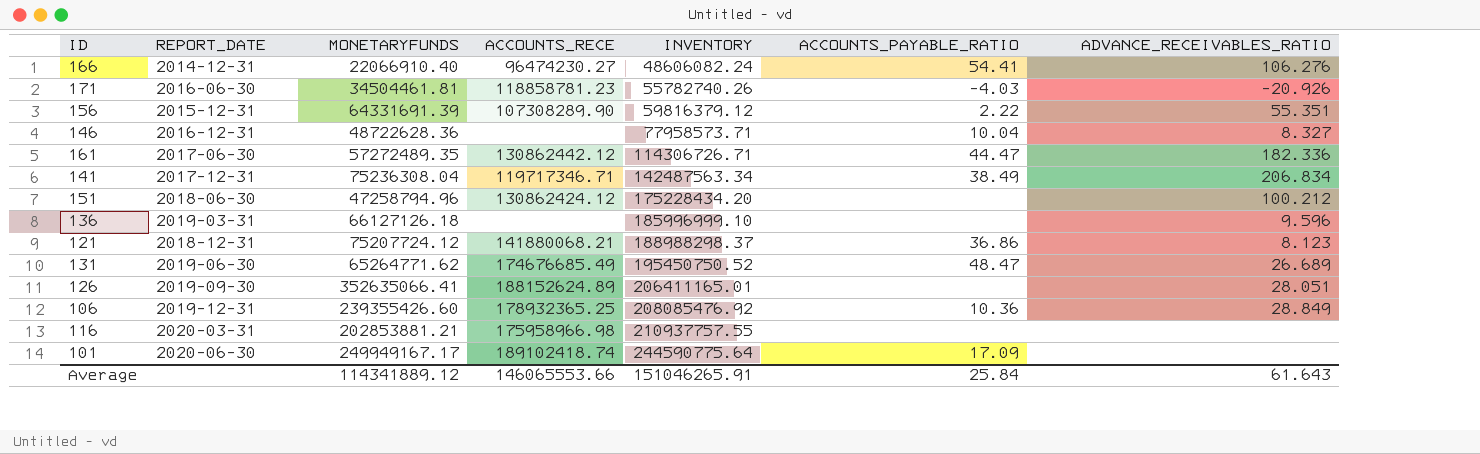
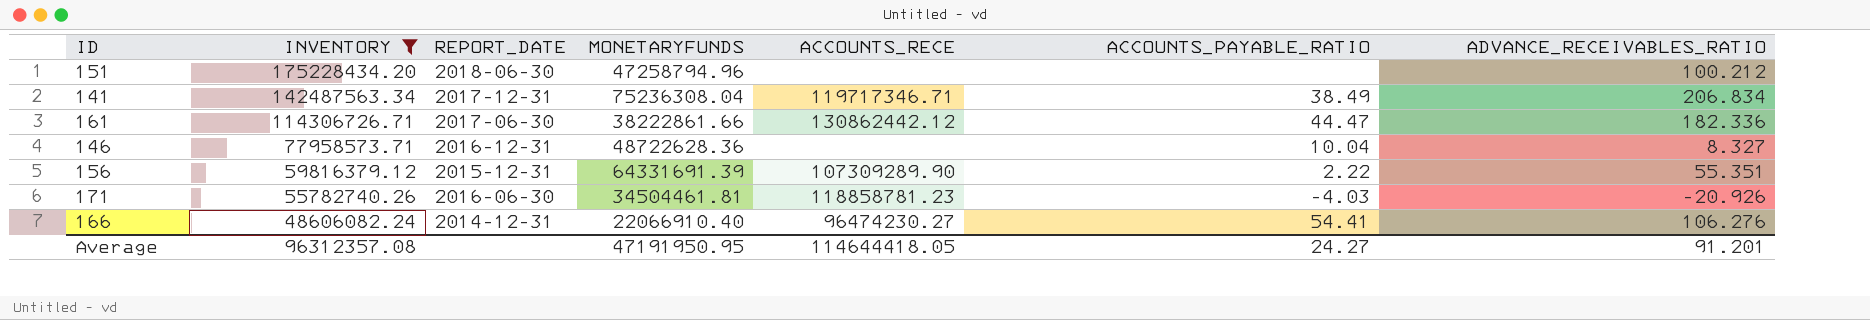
filter: none -> INVENTORY <= 175228434.20
row order: INVENTORY ascending -> INVENTORY descending
column INVENTORY | position: 5 -> 2
151 | ACCOUNTS_RECE: 130862424.12 -> none
161 | MONETARYFUNDS: 57272489.35 -> 38222861.66
156 | ACCOUNTS_RECE: 107308289.90 -> 107309289.90
Average | INVENTORY: 151046265.91 -> 96312357.08
Average | MONETARYFUNDS: 114341889.12 -> 47191950.95
Average | ACCOUNTS_RECE: 146065553.66 -> 114644418.05
Average | ACCOUNTS_PAYABLE_RATIO: 25.84 -> 24.27
Average | ADVANCE_RECEIVABLES_RATIO: 61.643 -> 91.201

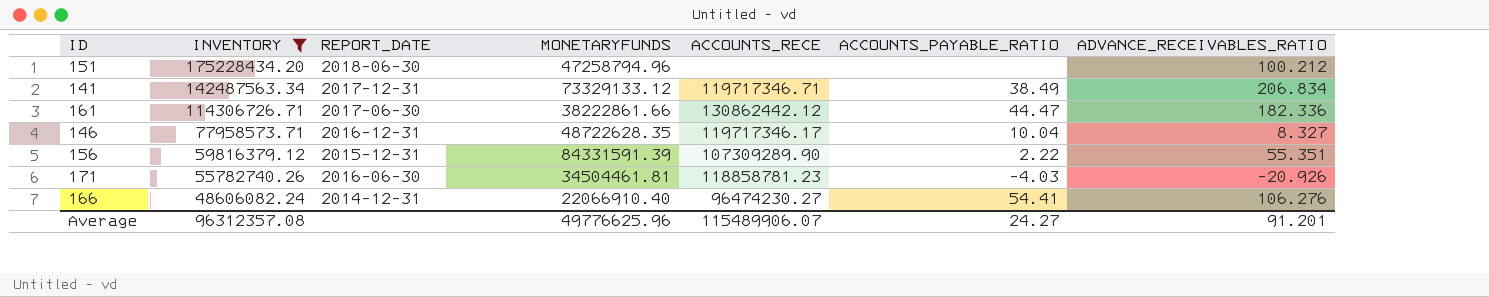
141 | MONETARYFUNDS: 75236308.04 -> 73329133.12
146 | MONETARYFUNDS: 48722628.36 -> 48722628.35
146 | ACCOUNTS_RECE: none -> 119717346.17
156 | MONETARYFUNDS: 64331691.39 -> 84331591.39
Average | MONETARYFUNDS: 47191950.95 -> 49776625.96
Average | ACCOUNTS_RECE: 114644418.05 -> 115489906.07

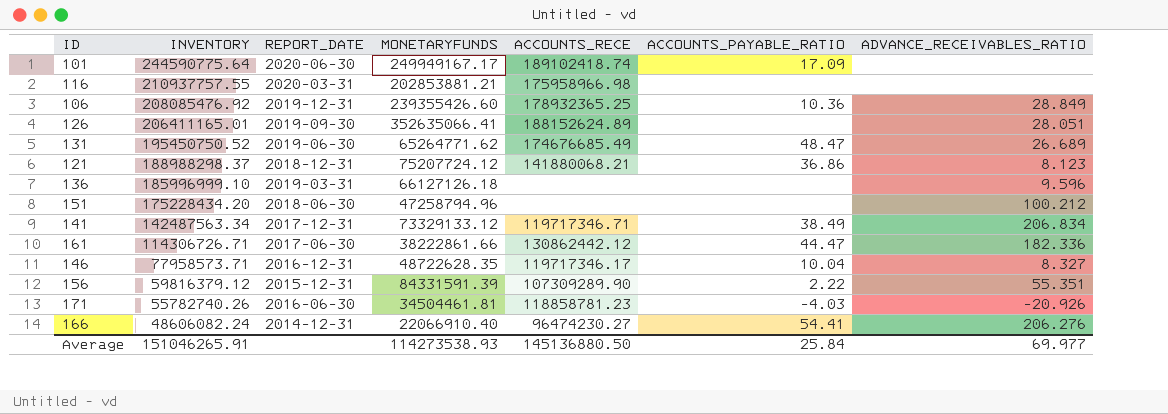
filter: INVENTORY <= 175228434.20 -> none
166 | ADVANCE_RECEIVABLES_RATIO: 106.276 -> 206.276
Average | INVENTORY: 96312357.08 -> 151046265.91
Average | MONETARYFUNDS: 49776625.96 -> 114273538.93
Average | ACCOUNTS_RECE: 115489906.07 -> 145136880.50
Average | ACCOUNTS_PAYABLE_RATIO: 24.27 -> 25.84
Average | ADVANCE_RECEIVABLES_RATIO: 91.201 -> 69.977

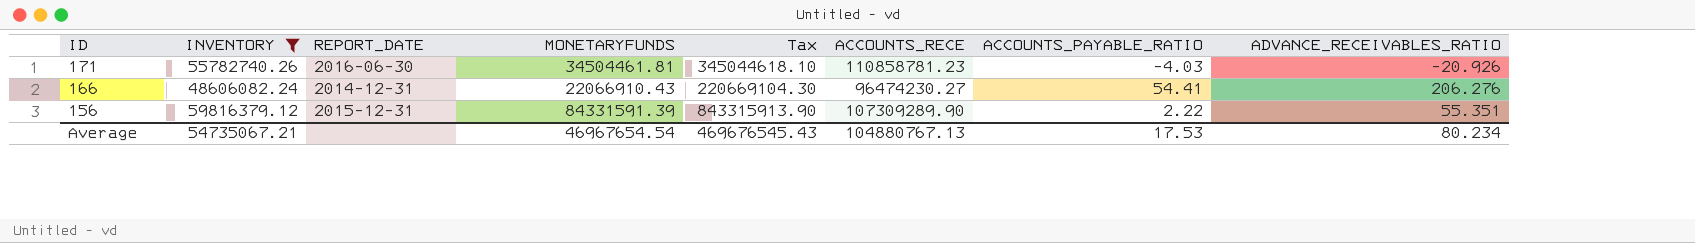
filter: none -> INVENTORY <= 59816379.12
row order: INVENTORY descending -> ID descending
column Tax | formula: none -> [MONETARYFUNDS] * 10
171 | ACCOUNTS_RECE: 118858781.23 -> 110858781.23
166 | MONETARYFUNDS: 22066910.40 -> 22066910.43
Average | INVENTORY: 151046265.91 -> 54735067.21
Average | MONETARYFUNDS: 114273538.93 -> 46967654.54
Average | ACCOUNTS_RECE: 145136880.50 -> 104880767.13
Average | ACCOUNTS_PAYABLE_RATIO: 25.84 -> 17.53
Average | ADVANCE_RECEIVABLES_RATIO: 69.977 -> 80.234

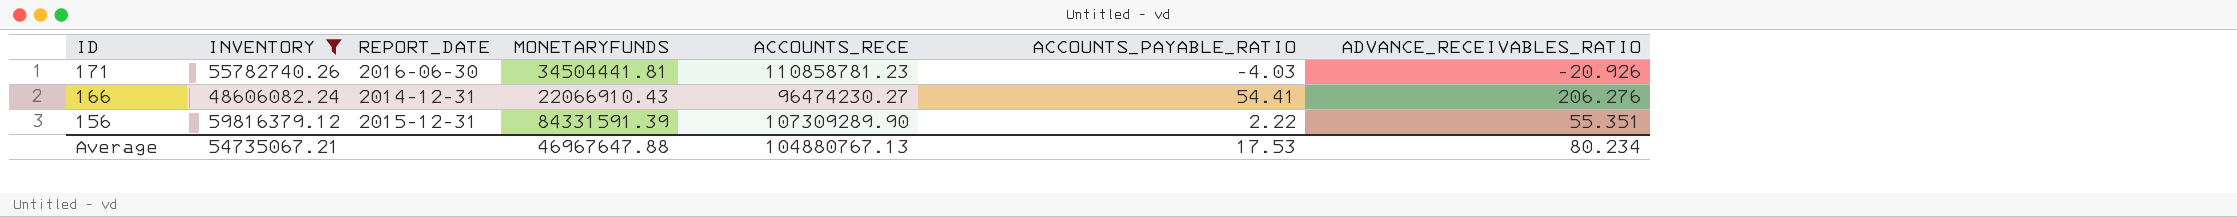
column Tax | formula: [MONETARYFUNDS] * 10 -> none
171 | MONETARYFUNDS: 34504461.81 -> 34504441.81
Average | MONETARYFUNDS: 46967654.54 -> 46967647.88

